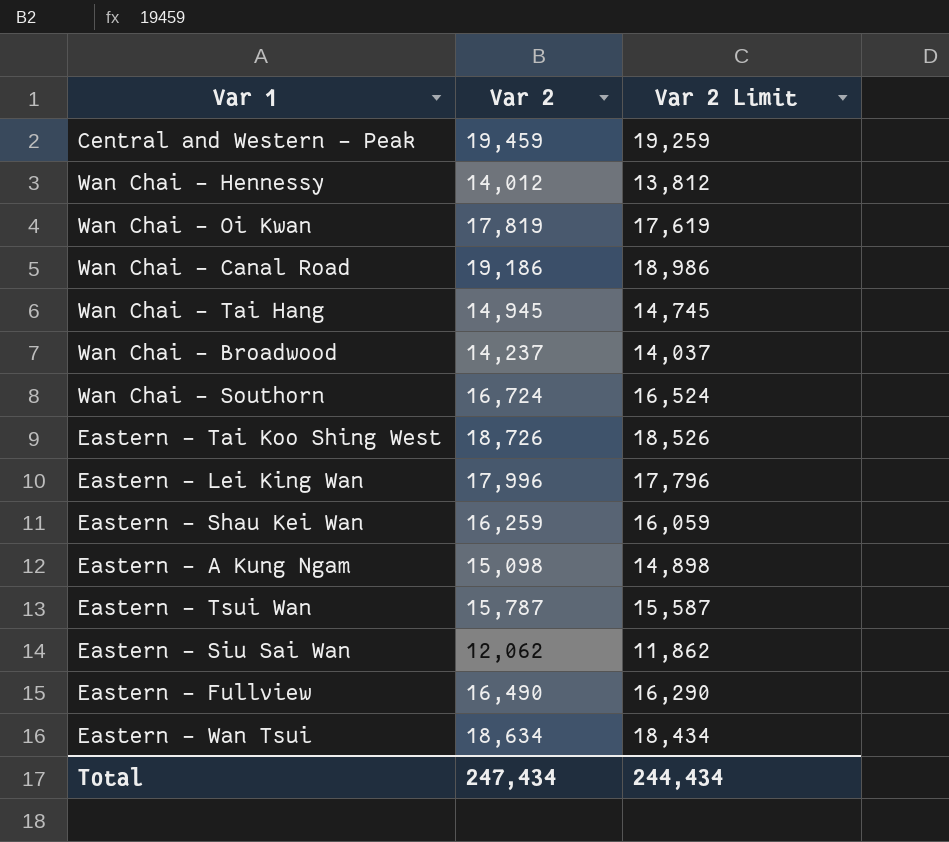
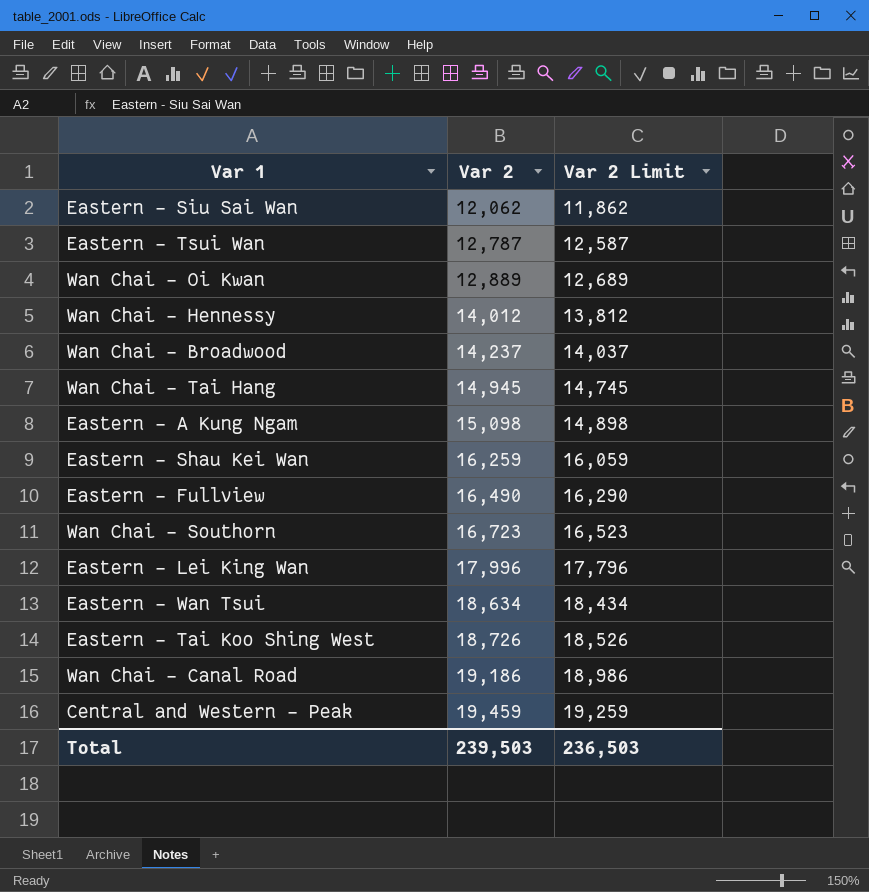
row order: none -> Var 2 ascending
Eastern - Tsui Wan | Var 2: 15,787 -> 12,787
Eastern - Tsui Wan | Var 2 Limit: 15,587 -> 12,587
Wan Chai - Oi Kwan | Var 2: 17,819 -> 12,889
Wan Chai - Oi Kwan | Var 2 Limit: 17,619 -> 12,689
Wan Chai - Southorn | Var 2: 16,724 -> 16,723
Wan Chai - Southorn | Var 2 Limit: 16,524 -> 16,523
Total | Var 2: 247,434 -> 239,503
Total | Var 2 Limit: 244,434 -> 236,503

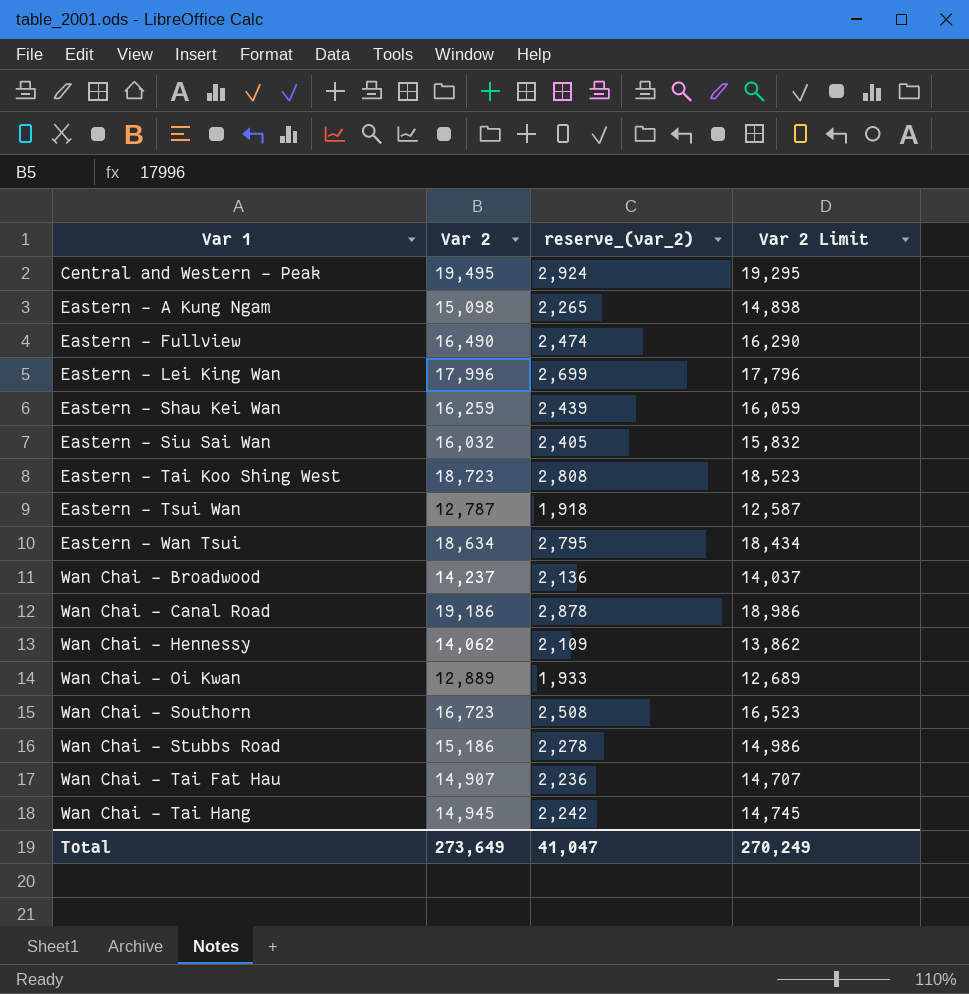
row order: Var 2 ascending -> Var 1 ascending
column reserve_(var_2) | formula: none -> [Var 2] * 0.15
Central and Western - Peak | Var 2: 19,459 -> 19,495
Central and Western - Peak | Var 2 Limit: 19,259 -> 19,295
Eastern - Siu Sai Wan | Var 2: 12,062 -> 16,032
Eastern - Siu Sai Wan | Var 2 Limit: 11,862 -> 15,832
Eastern - Tai Koo Shing West | Var 2: 18,726 -> 18,723
Eastern - Tai Koo Shing West | Var 2 Limit: 18,526 -> 18,523
Wan Chai - Hennessy | Var 2: 14,012 -> 14,062
Wan Chai - Hennessy | Var 2 Limit: 13,812 -> 13,862
row Wan Chai - Stubbs Road: none -> 15,186 | 2,278 | 14,986
row Wan Chai - Tai Fat Hau: none -> 14,907 | 2,236 | 14,707
Total | Var 2: 239,503 -> 273,649
Total | Var 2 Limit: 236,503 -> 270,249

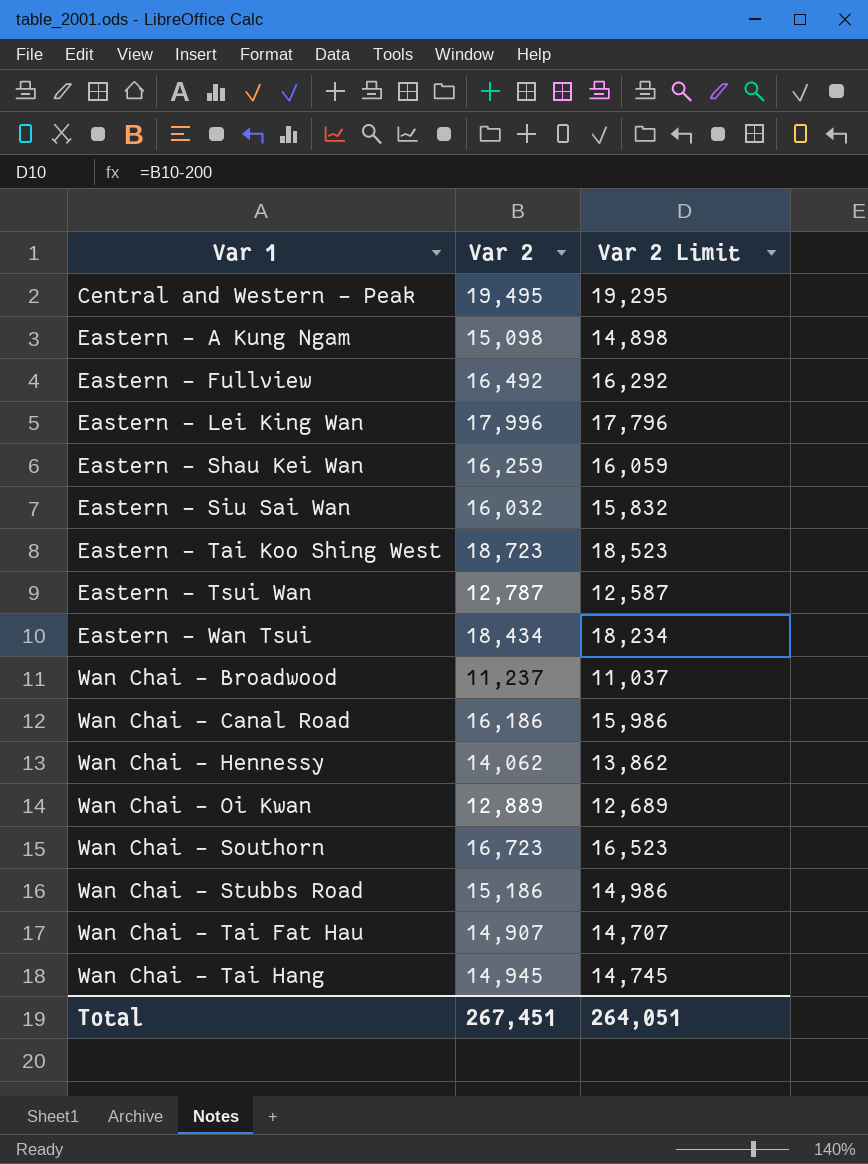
column reserve_(var_2) | formula: [Var 2] * 0.15 -> none
Eastern - Fullview | Var 2: 16,490 -> 16,492
Eastern - Fullview | Var 2 Limit: 16,290 -> 16,292
Eastern - Wan Tsui | Var 2: 18,634 -> 18,434
Eastern - Wan Tsui | Var 2 Limit: 18,434 -> 18,234
Wan Chai - Broadwood | Var 2: 14,237 -> 11,237
Wan Chai - Broadwood | Var 2 Limit: 14,037 -> 11,037
Wan Chai - Canal Road | Var 2: 19,186 -> 16,186
Wan Chai - Canal Road | Var 2 Limit: 18,986 -> 15,986
Total | Var 2: 273,649 -> 267,451
Total | Var 2 Limit: 270,249 -> 264,051

